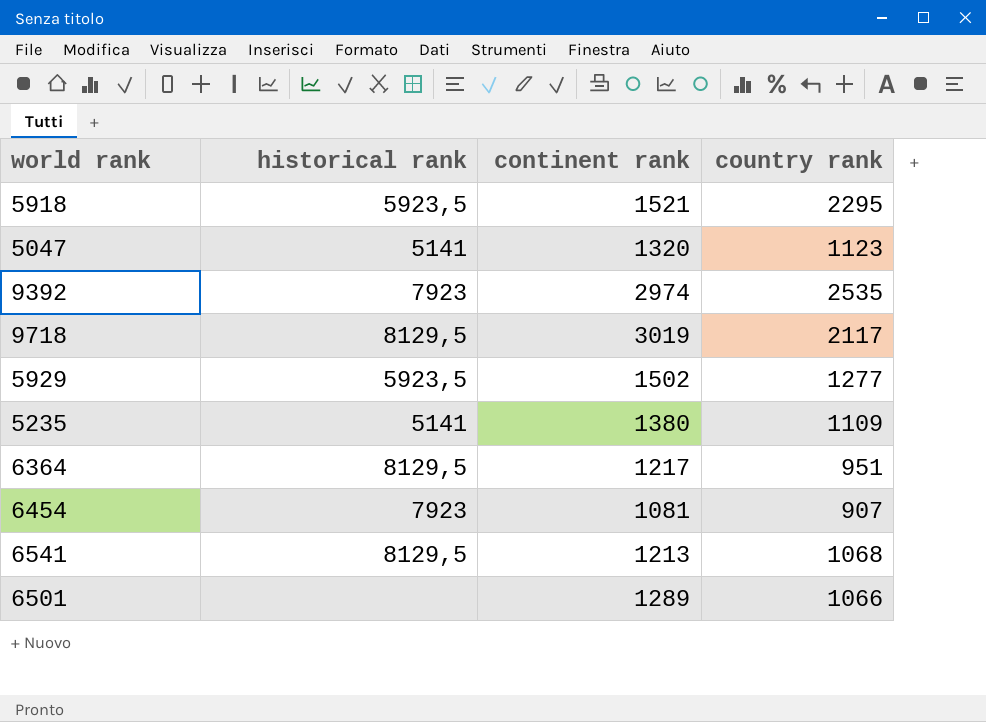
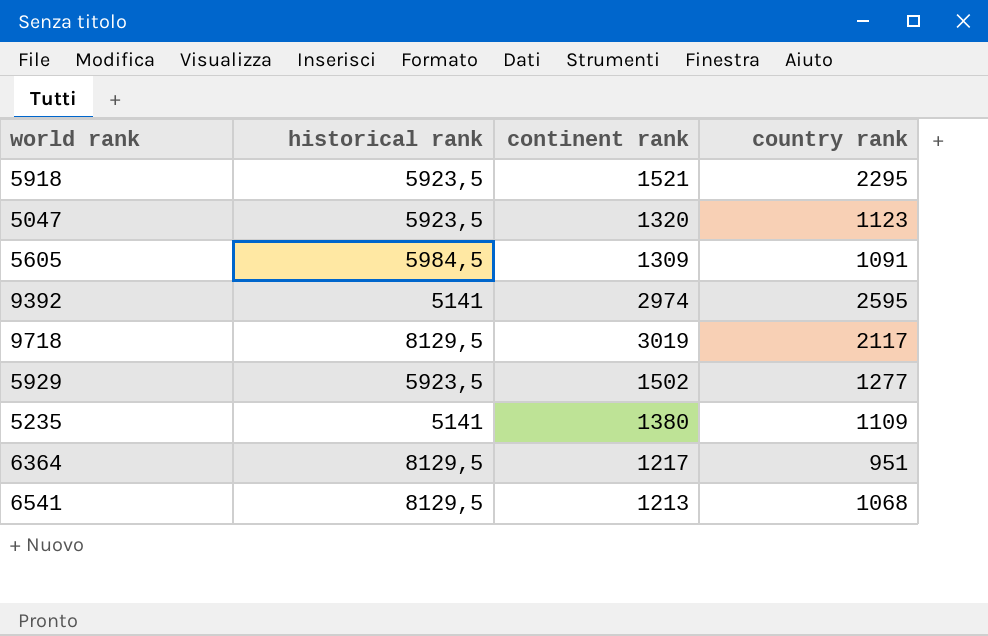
row 6454: 7923 | 1081 | 907 -> none
row 6501: none | 1289 | 1066 -> none
5047 | historical rank: 5141 -> 5923,5
row 5605: none -> 5984,5 | 1309 | 1091
9392 | historical rank: 7923 -> 5141
9392 | country rank: 2535 -> 2595

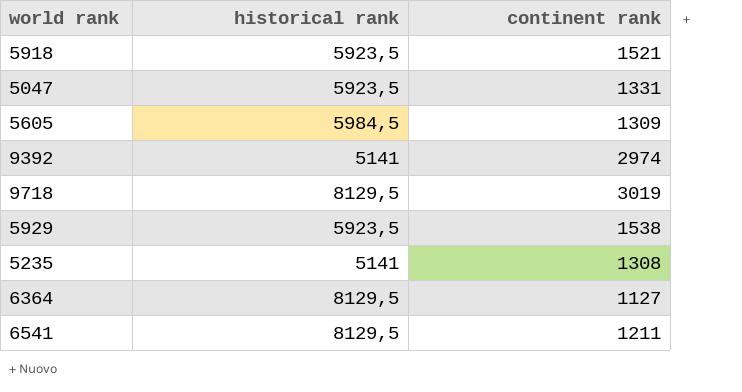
column country rank | position: 4 -> none
5047 | continent rank: 1320 -> 1331
5929 | continent rank: 1502 -> 1538
5235 | continent rank: 1380 -> 1308
6364 | continent rank: 1217 -> 1127
6541 | continent rank: 1213 -> 1211

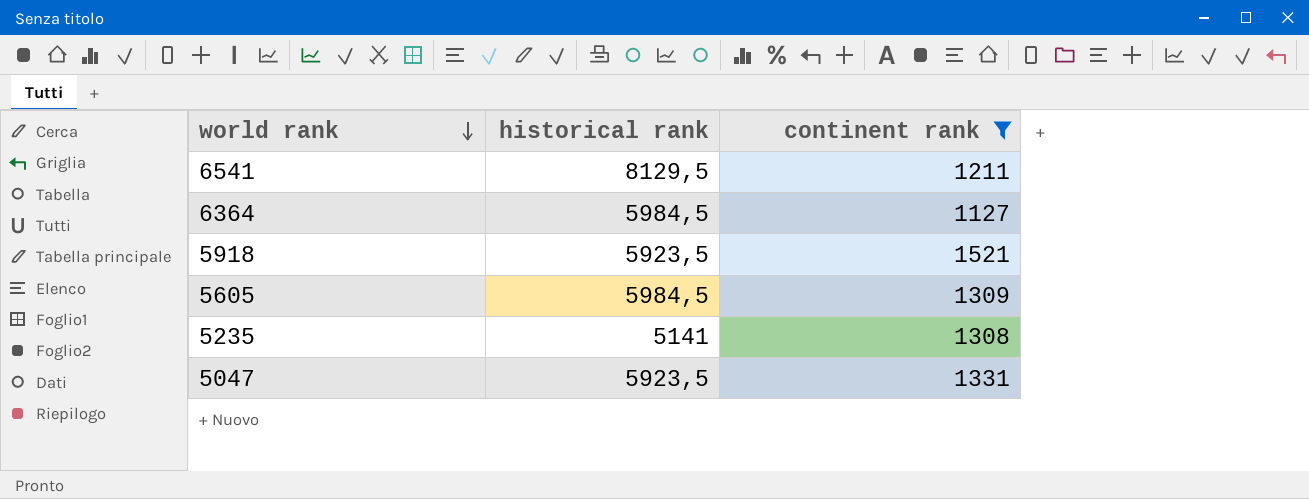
filter: none -> continent rank <= 1521
row order: none -> world rank descending
6364 | historical rank: 8129,5 -> 5984,5

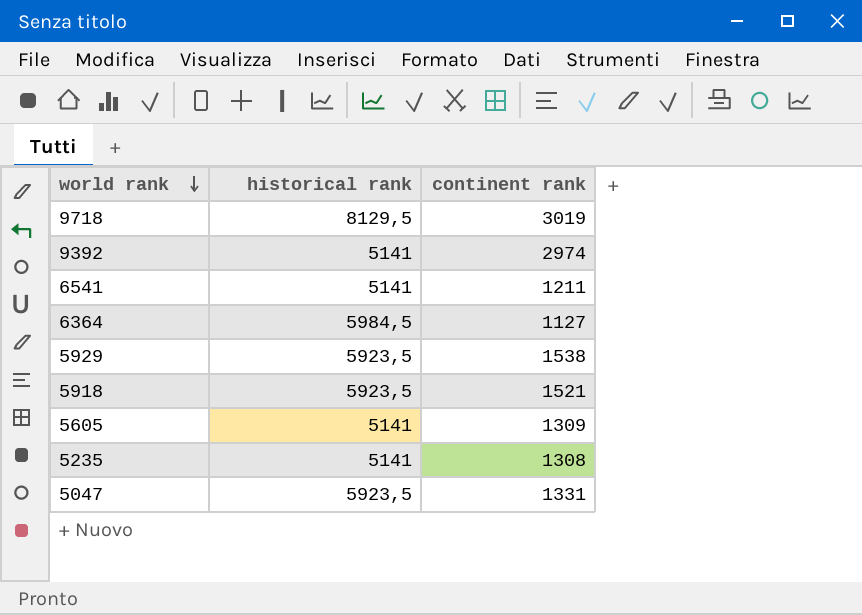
filter: continent rank <= 1521 -> none
6541 | historical rank: 8129,5 -> 5141
5605 | historical rank: 5984,5 -> 5141

